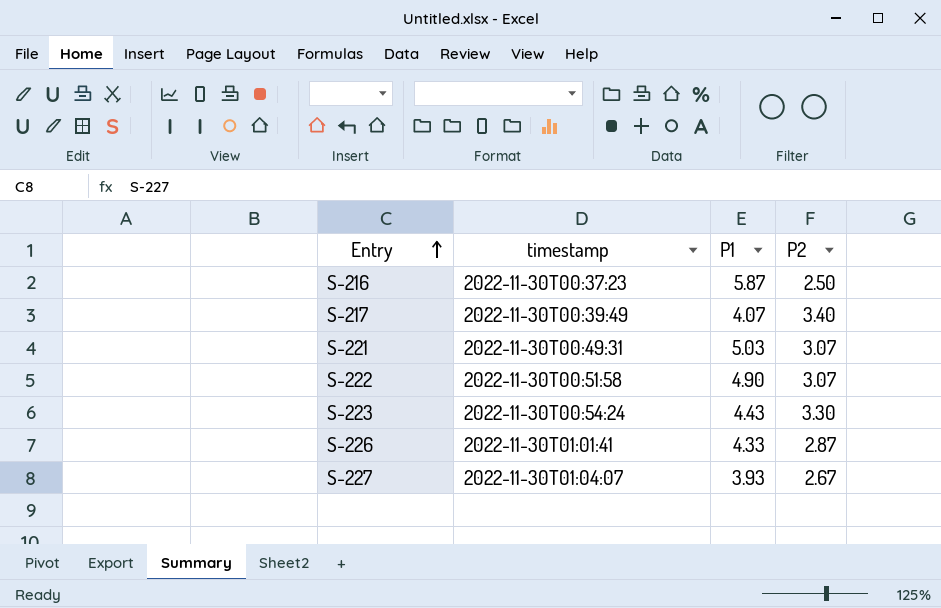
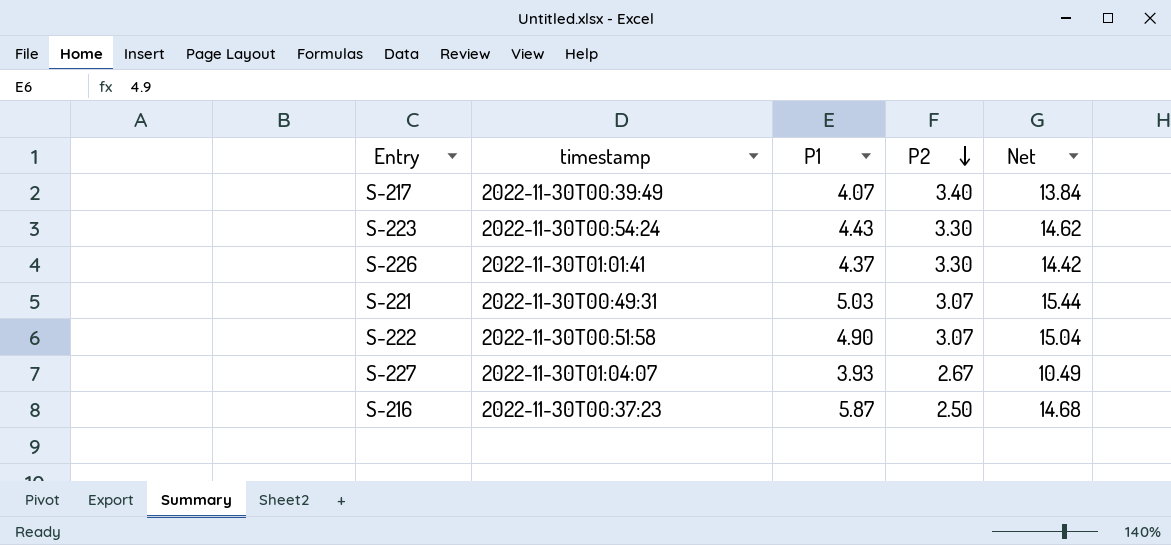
row order: Entry ascending -> P2 descending
column Net | formula: none -> [P1] * [P2]
S-226 | P1: 4.33 -> 4.37
S-226 | P2: 2.87 -> 3.30

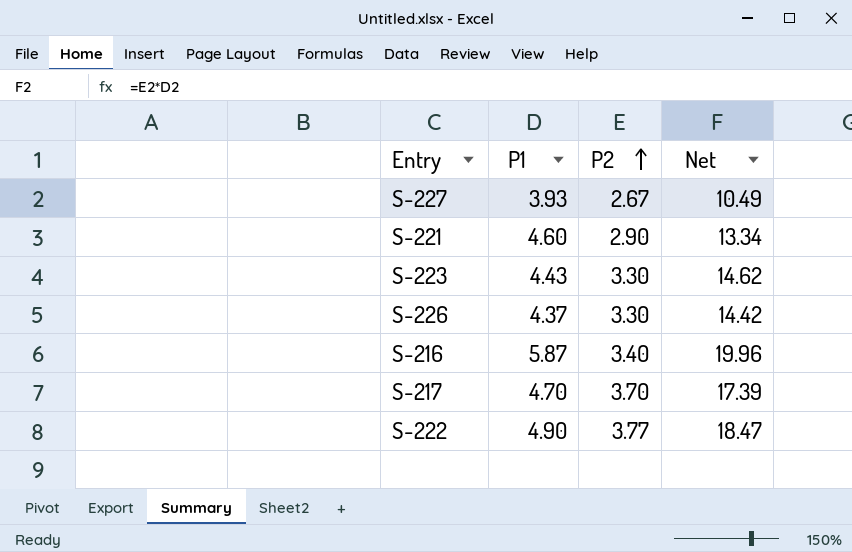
row order: P2 descending -> P2 ascending
column timestamp | position: 2 -> none
S-221 | P1: 5.03 -> 4.60
S-221 | P2: 3.07 -> 2.90
S-221 | Net: 15.44 -> 13.34
S-216 | P2: 2.50 -> 3.40
S-216 | Net: 14.68 -> 19.96
S-217 | P1: 4.07 -> 4.70
S-217 | P2: 3.40 -> 3.70
S-217 | Net: 13.84 -> 17.39
S-222 | P2: 3.07 -> 3.77
S-222 | Net: 15.04 -> 18.47

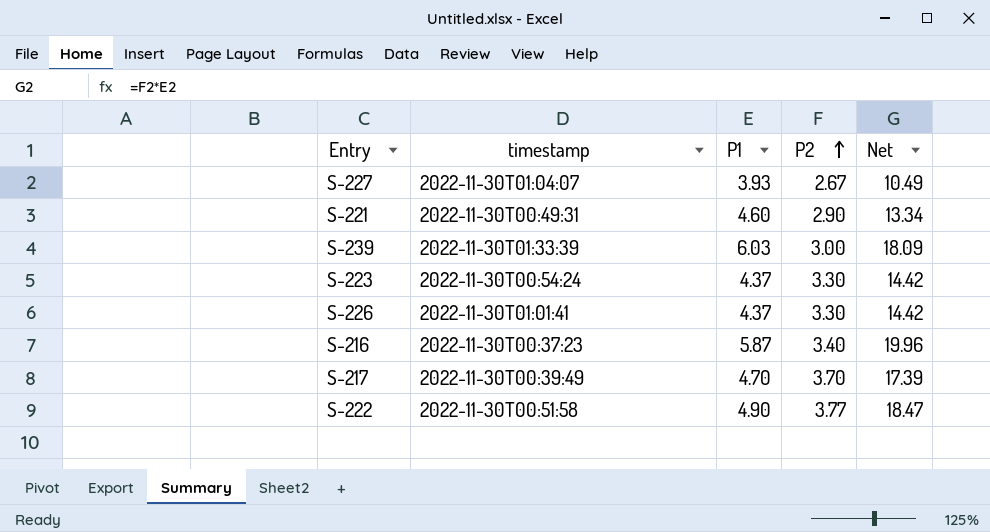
column timestamp | position: none -> 2
row S-239: none -> 2022-11-30T01:33:39 | 6.03 | 3.00 | 18.09
S-223 | P1: 4.43 -> 4.37
S-223 | Net: 14.62 -> 14.42

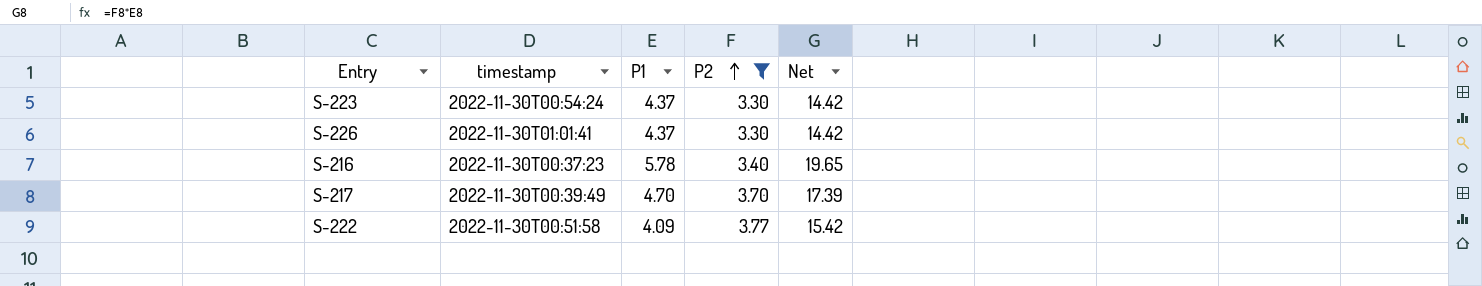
filter: none -> P2 >= 3.30
S-216 | P1: 5.87 -> 5.78
S-216 | Net: 19.96 -> 19.65
S-222 | P1: 4.90 -> 4.09
S-222 | Net: 18.47 -> 15.42

